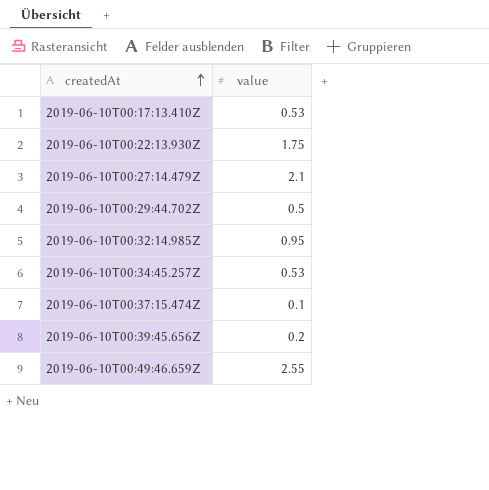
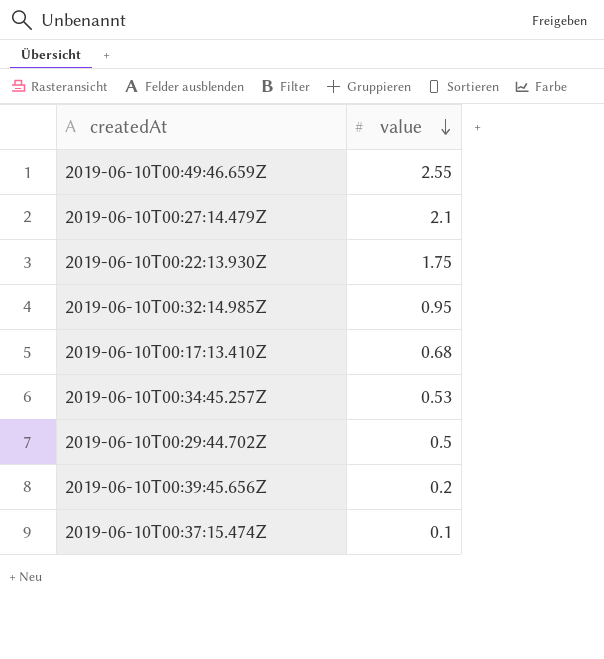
row order: createdAt ascending -> value descending
2019-06-10T00:17:13.410Z | value: 0.53 -> 0.68

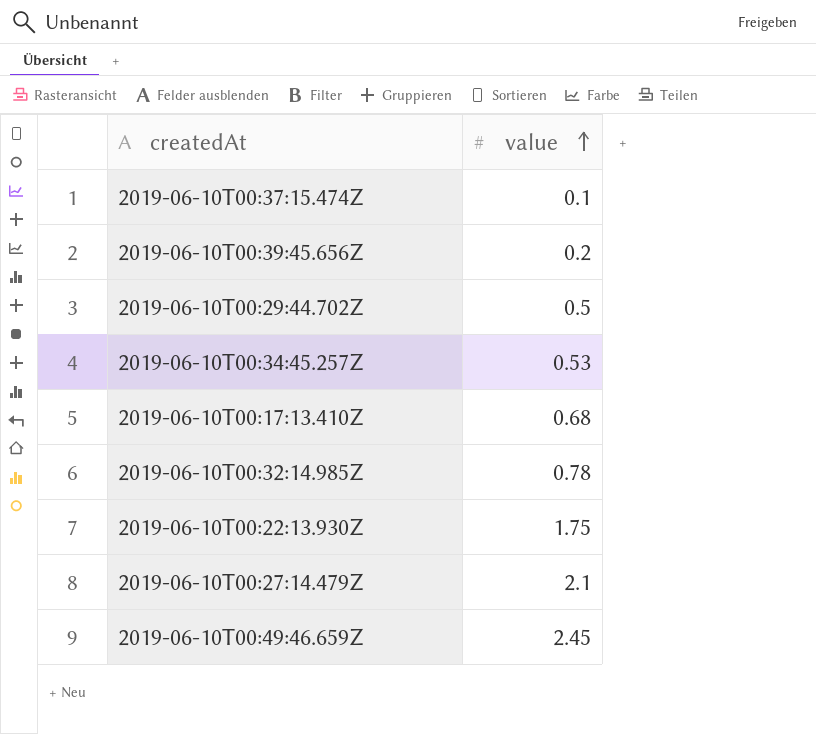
row order: value descending -> value ascending
2019-06-10T00:32:14.985Z | value: 0.95 -> 0.78
2019-06-10T00:49:46.659Z | value: 2.55 -> 2.45

